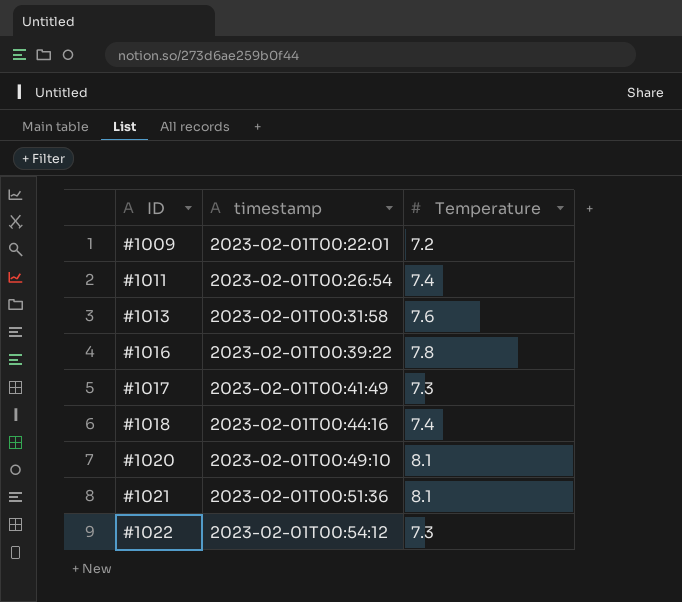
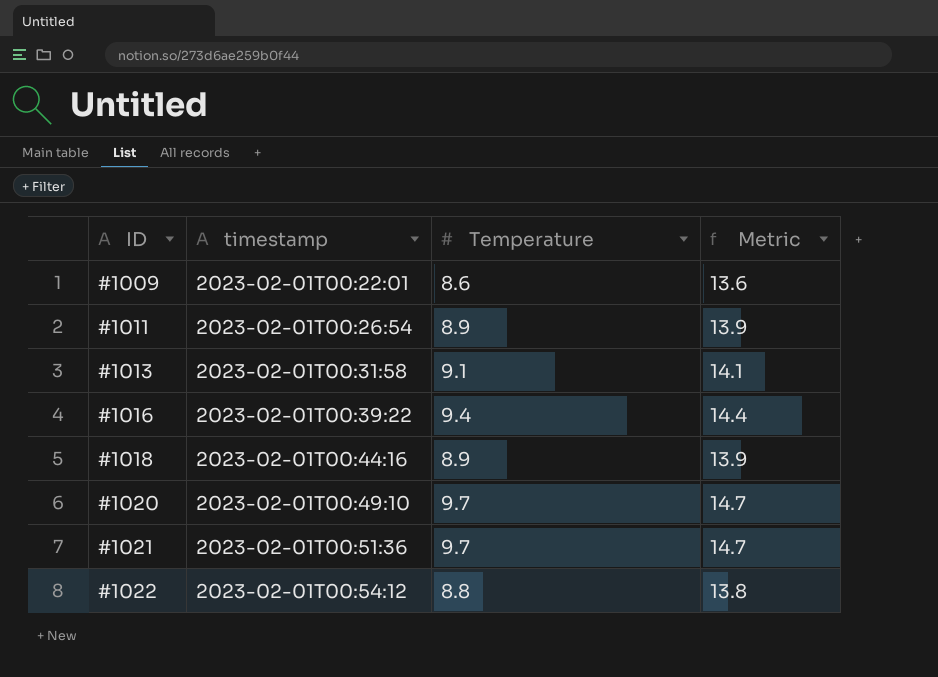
column Metric | formula: none -> [Temperature] + 5
row #1017: 2023-02-01T00:41:49 | 7.3 -> none
#1009 | Temperature: 7.2 -> 8.6
#1011 | Temperature: 7.4 -> 8.9
#1013 | Temperature: 7.6 -> 9.1
#1016 | Temperature: 7.8 -> 9.4
#1018 | Temperature: 7.4 -> 8.9
#1020 | Temperature: 8.1 -> 9.7
#1021 | Temperature: 8.1 -> 9.7
#1022 | Temperature: 7.3 -> 8.8

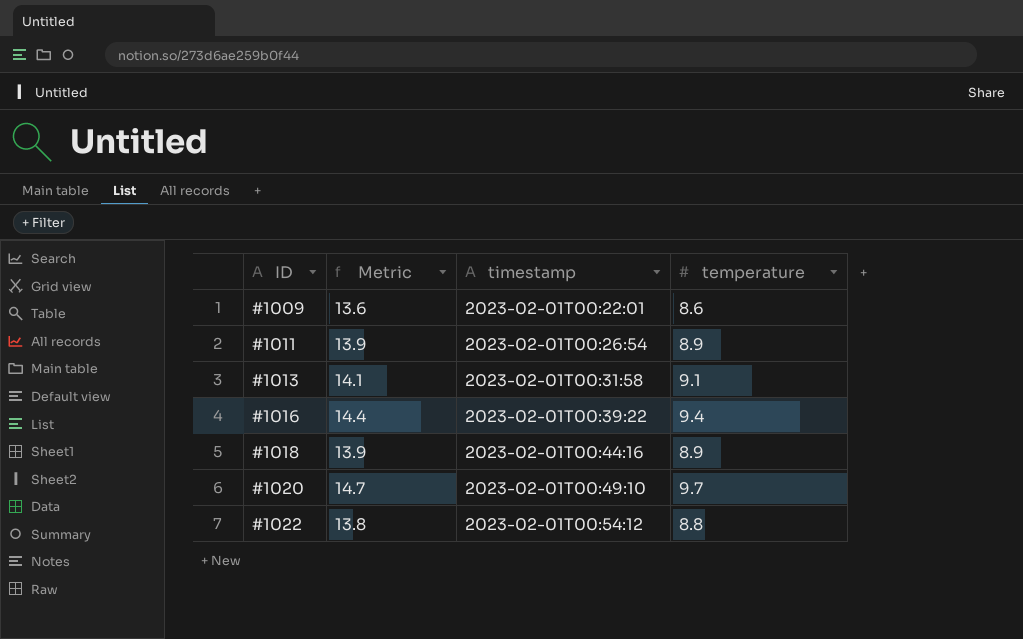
column Metric | position: 4 -> 2
column name: Temperature -> temperature
row #1021: 2023-02-01T00:51:36 | 9.7 | 14.7 -> none

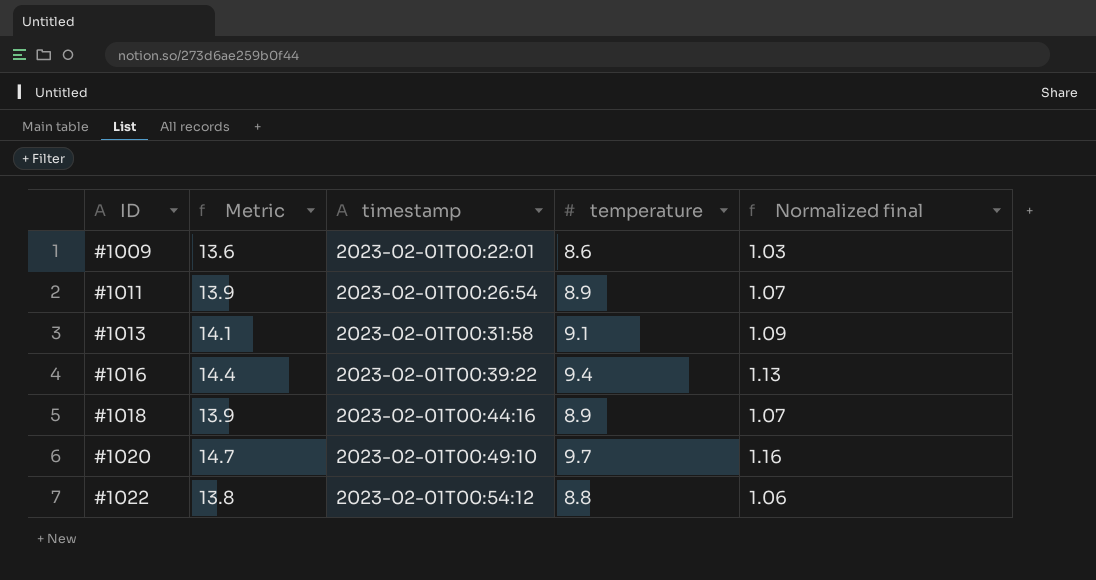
column Normalized final | formula: none -> [temperature] * 0.12

